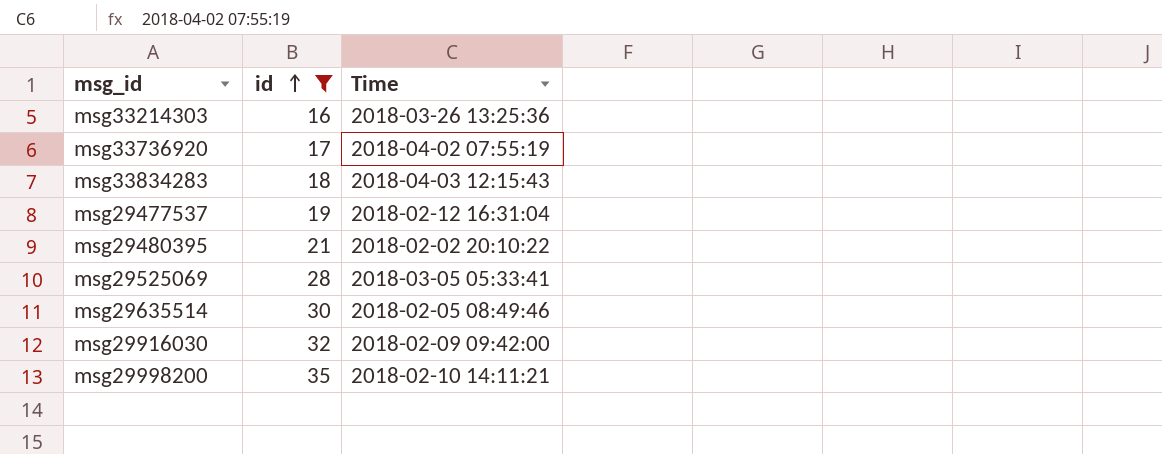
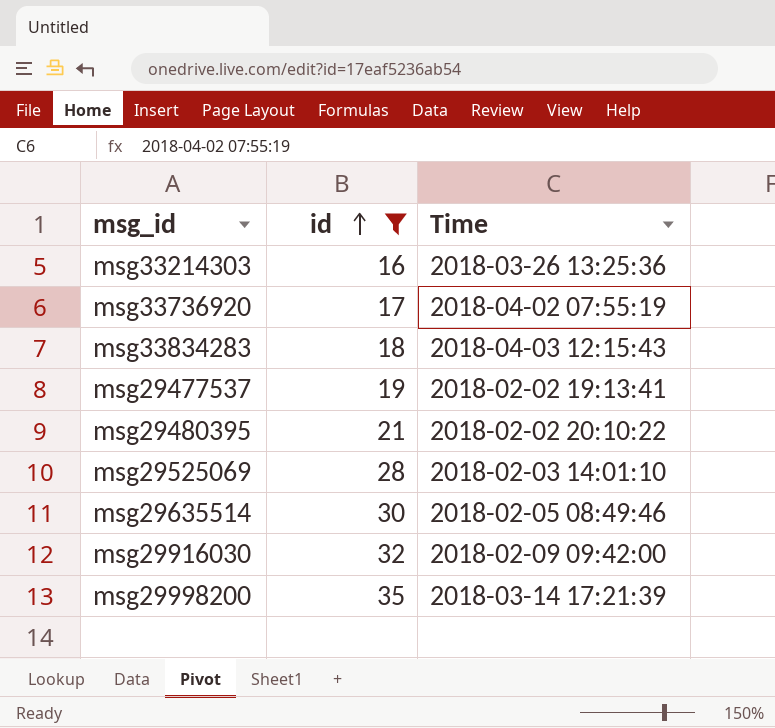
msg29477537 | Time: 2018-02-12 16:31:04 -> 2018-02-02 19:13:41
msg29525069 | Time: 2018-03-05 05:33:41 -> 2018-02-03 14:01:10
msg29998200 | Time: 2018-02-10 14:11:21 -> 2018-03-14 17:21:39

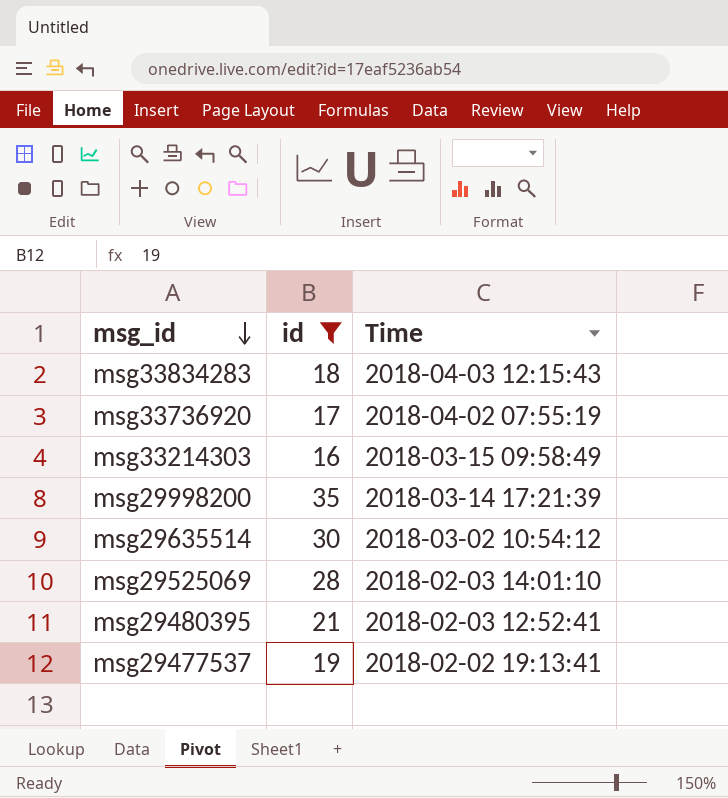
row order: id ascending -> msg_id descending
row msg29916030: 32 | 2018-02-09 09:42:00 -> none
msg33214303 | Time: 2018-03-26 13:25:36 -> 2018-03-15 09:58:49
msg29635514 | Time: 2018-02-05 08:49:46 -> 2018-03-02 10:54:12
msg29480395 | Time: 2018-02-02 20:10:22 -> 2018-02-03 12:52:41

